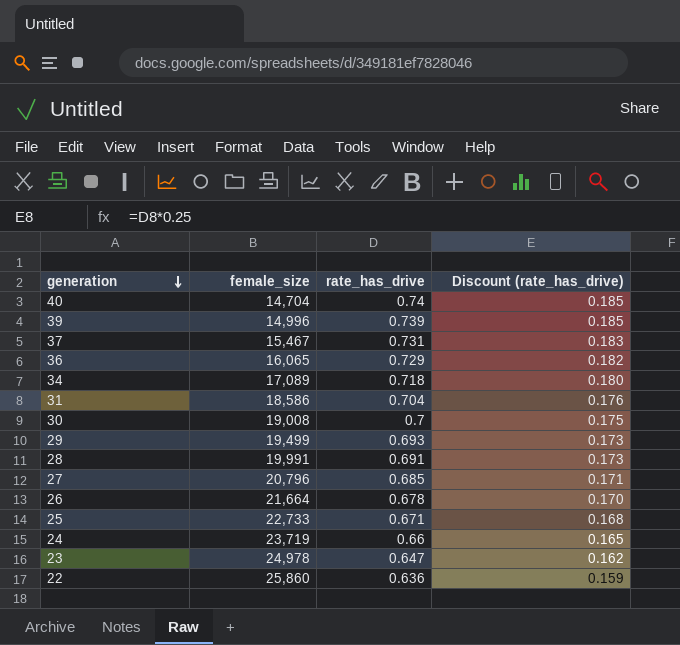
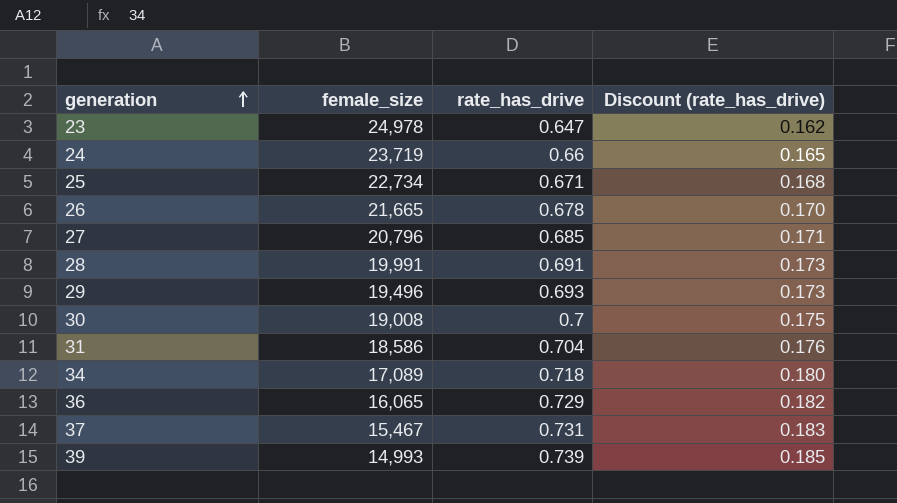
row order: generation descending -> generation ascending
row 40: 14,704 | 0.74 | 0.185 -> none
row 22: 25,860 | 0.636 | 0.159 -> none
25 | female_size: 22,733 -> 22,734
26 | female_size: 21,664 -> 21,665
29 | female_size: 19,499 -> 19,496
39 | female_size: 14,996 -> 14,993

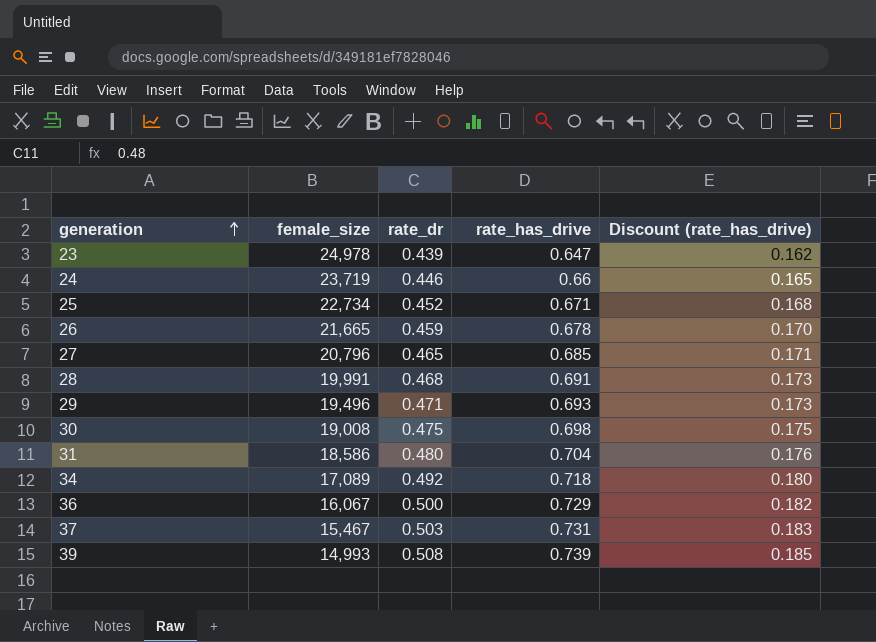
column rate_dr | position: none -> 3
30 | rate_has_drive: 0.7 -> 0.698
36 | female_size: 16,065 -> 16,067

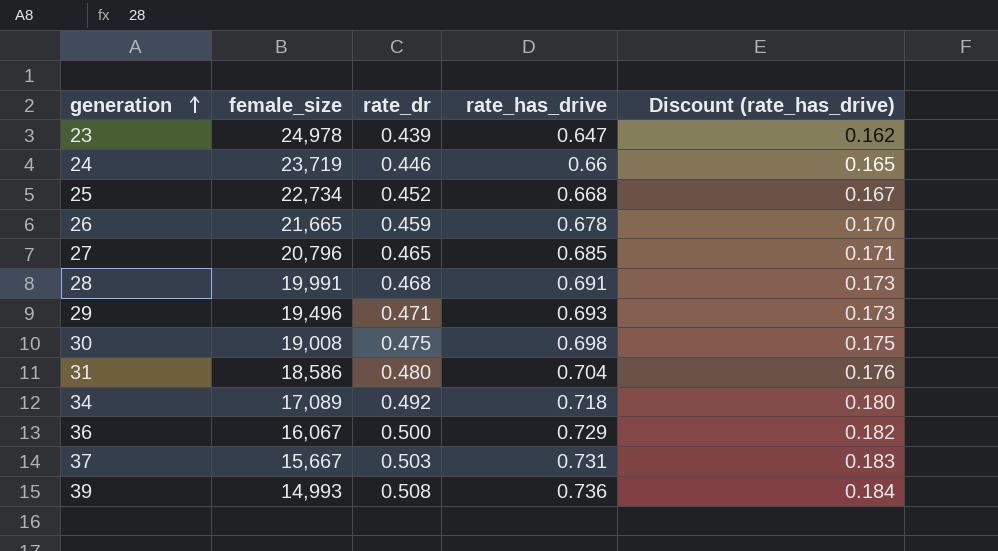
25 | rate_has_drive: 0.671 -> 0.668
25 | Discount (rate_has_drive): 0.168 -> 0.167
37 | female_size: 15,467 -> 15,667
39 | rate_has_drive: 0.739 -> 0.736
39 | Discount (rate_has_drive): 0.185 -> 0.184

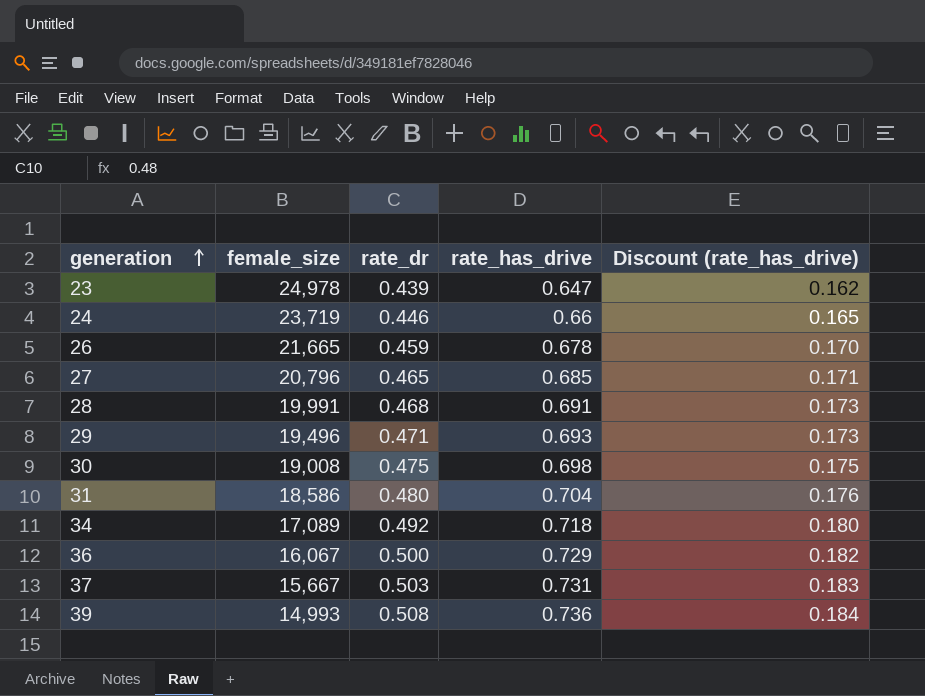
row 25: 22,734 | 0.452 | 0.668 | 0.167 -> none

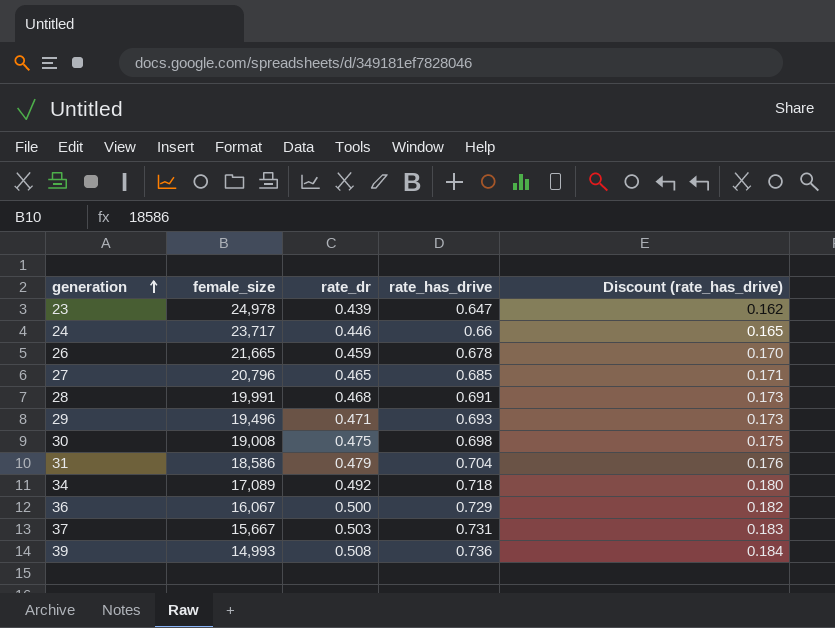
24 | female_size: 23,719 -> 23,717
31 | rate_dr: 0.480 -> 0.479

